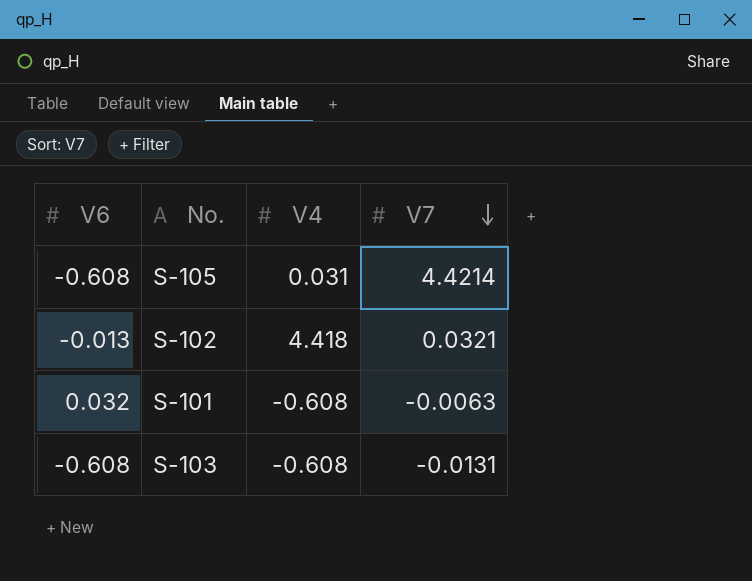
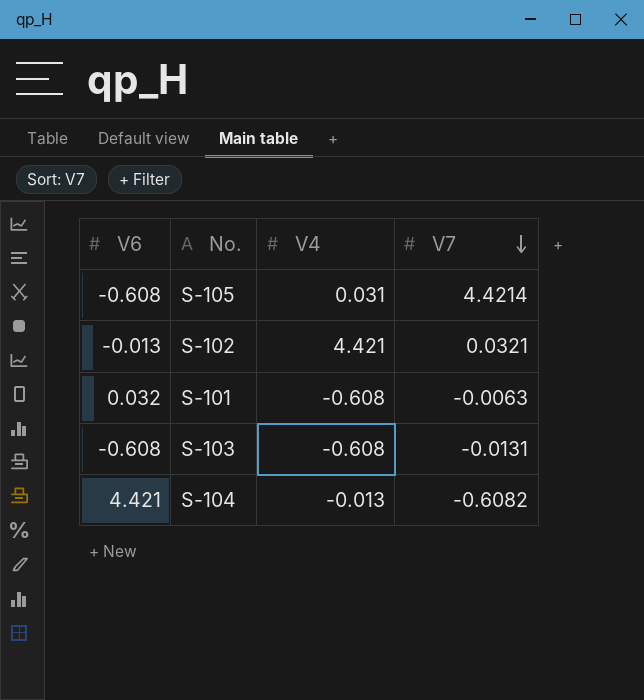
S-102 | V4: 4.418 -> 4.421
row S-104: none -> 4.421 | -0.013 | -0.6082

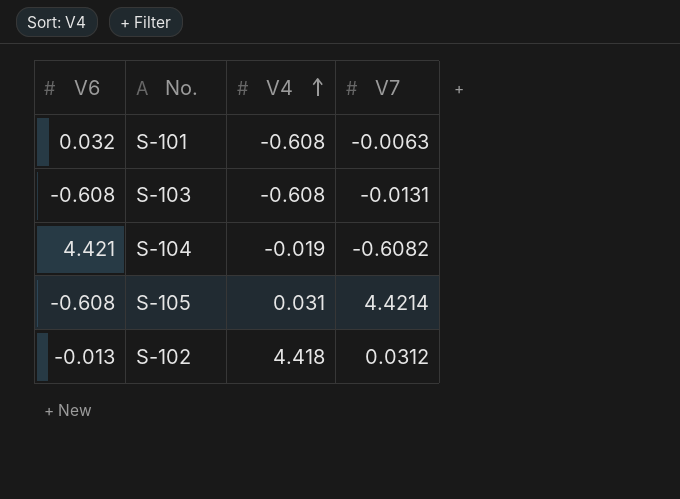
row order: V7 descending -> V4 ascending
S-104 | V4: -0.013 -> -0.019
S-102 | V4: 4.421 -> 4.418
S-102 | V7: 0.0321 -> 0.0312

